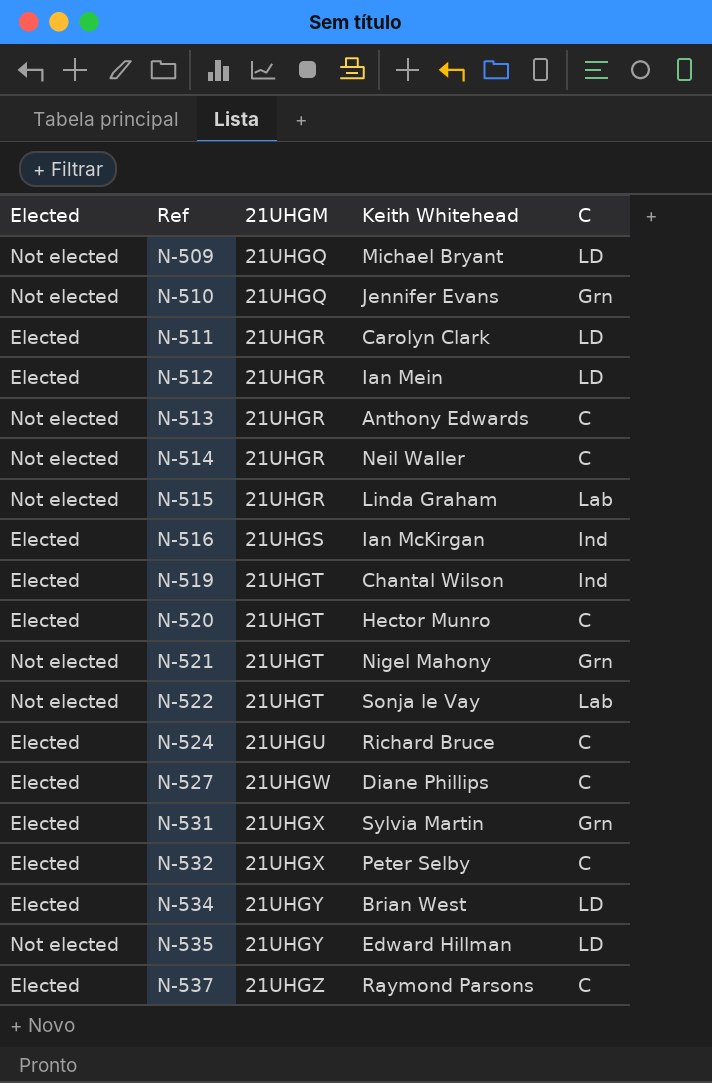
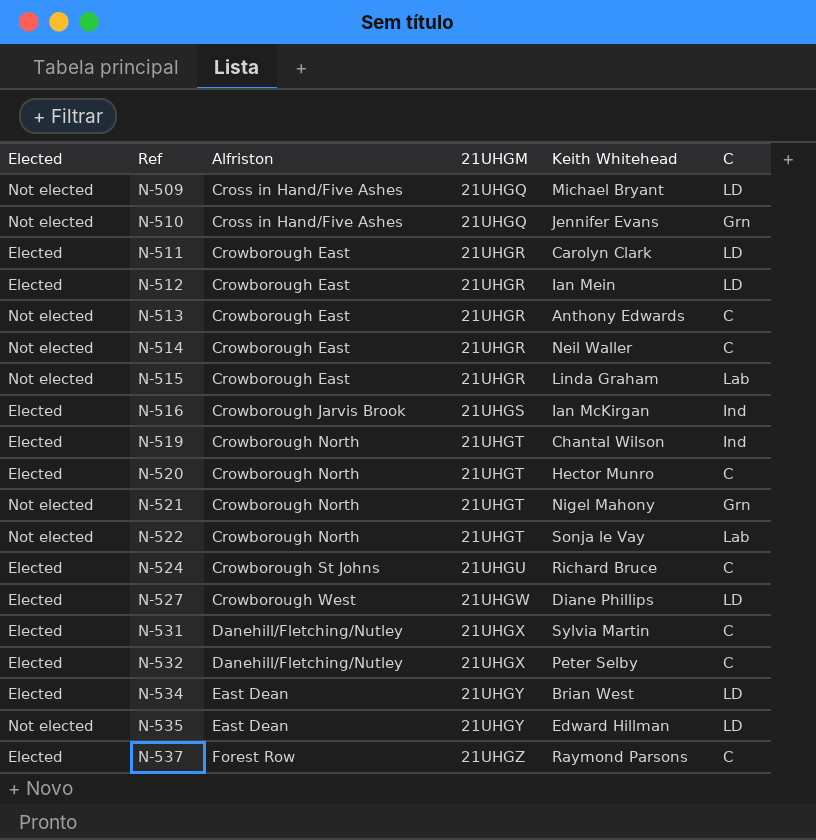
column Alfriston | position: none -> 3
N-527 | C: C -> LD
N-531 | C: Grn -> C

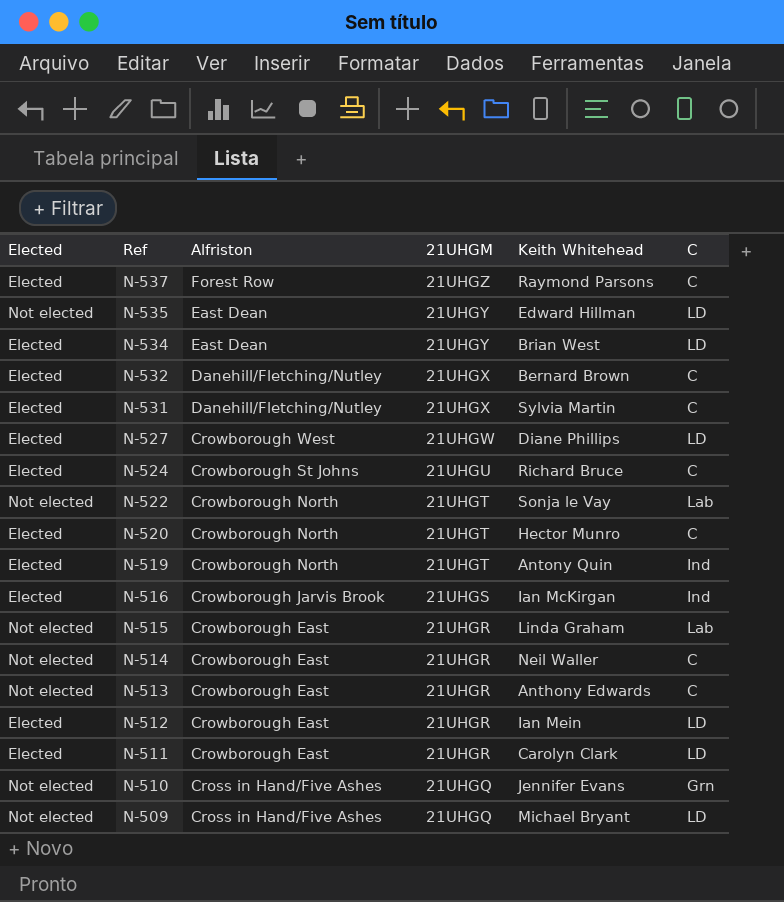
row order: Ref ascending -> Ref descending
row N-521: Not elected | Crowborough North | 21UHGT | Nigel Mahony | Grn -> none
N-532 | Keith Whitehead: Peter Selby -> Bernard Brown
N-519 | Keith Whitehead: Chantal Wilson -> Antony Quin

